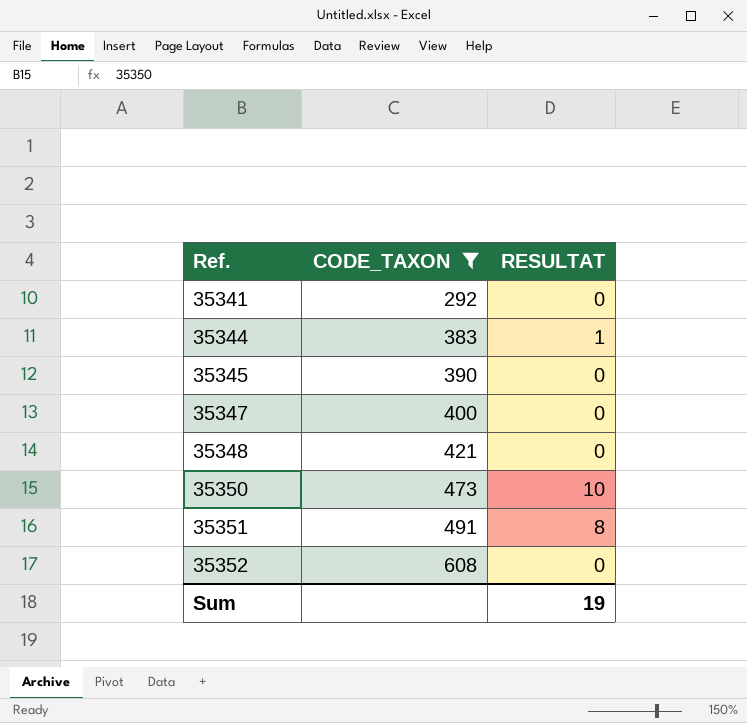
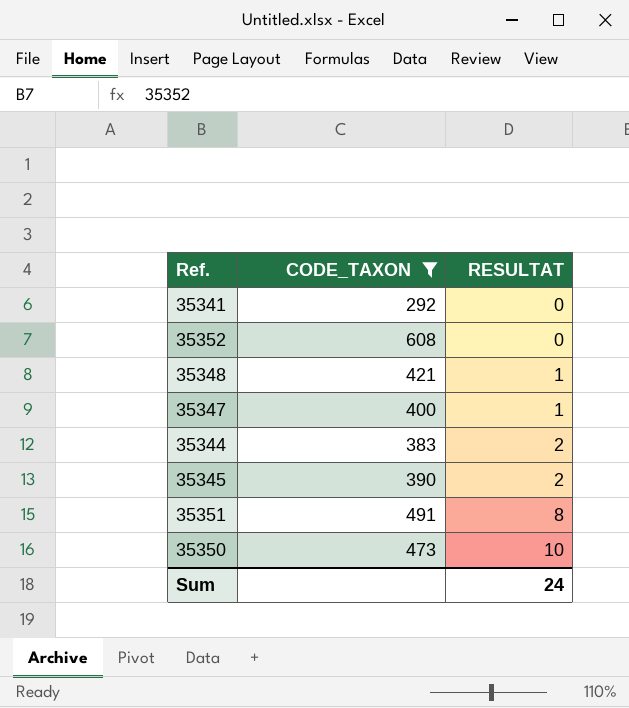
row order: Ref. ascending -> RESULTAT ascending
35348 | RESULTAT: 0 -> 1
35347 | RESULTAT: 0 -> 1
35344 | RESULTAT: 1 -> 2
35345 | RESULTAT: 0 -> 2
Sum | RESULTAT: 19 -> 24

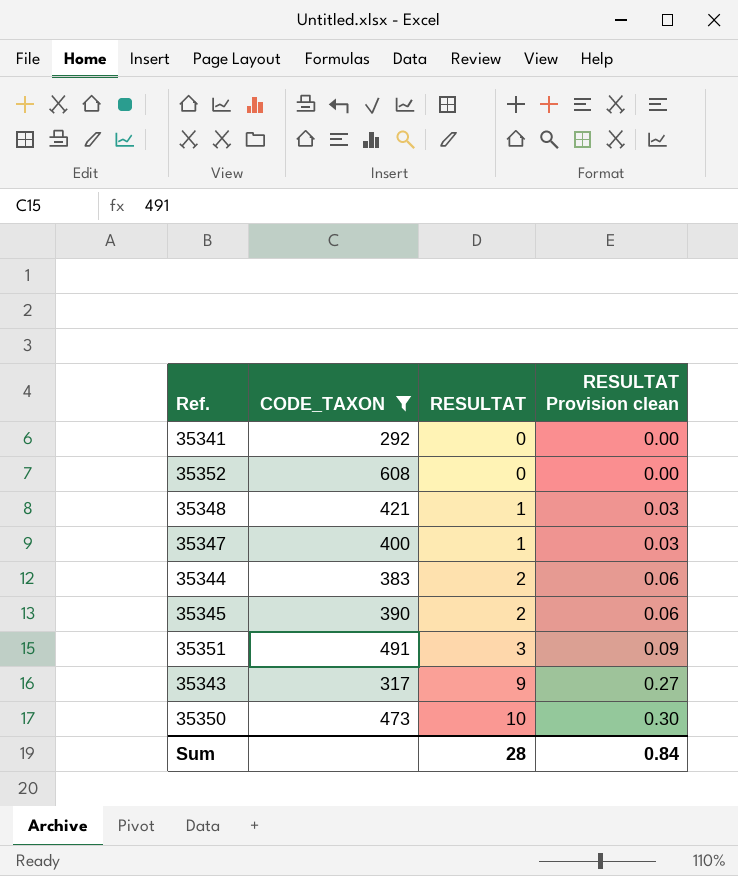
column RESULTAT Provision clean | formula: none -> [RESULTAT] * 0.03
35351 | RESULTAT: 8 -> 3
row 35343: none -> 317 | 9 | 0.27
Sum | RESULTAT: 24 -> 28

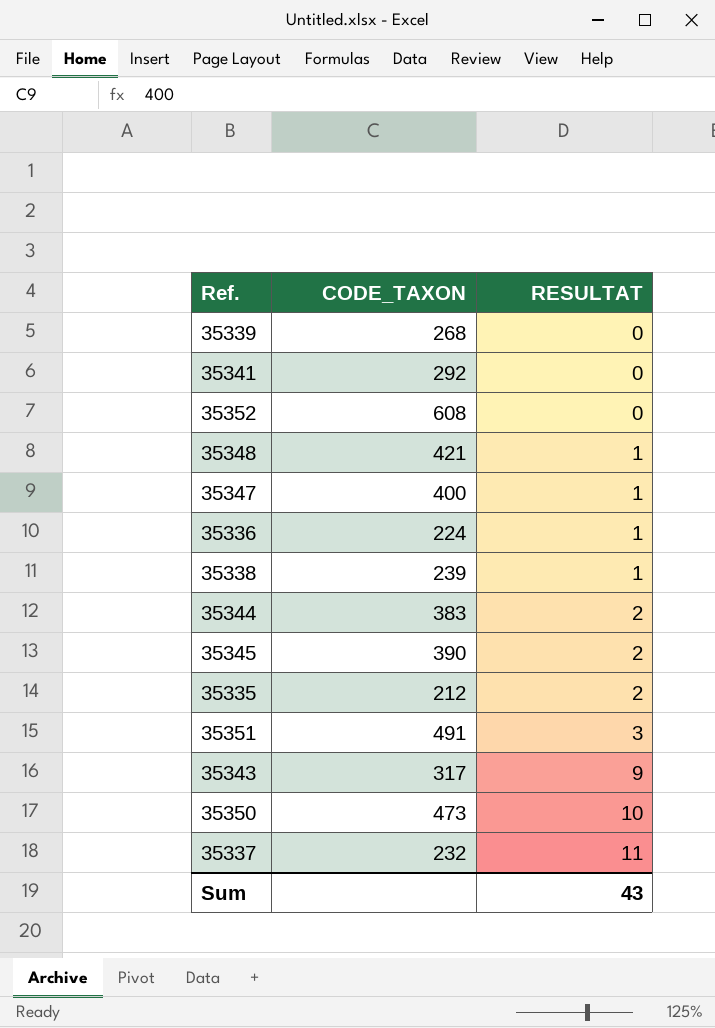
filter: CODE_TAXON >= 292 -> none
column RESULTAT Provision clean | formula: [RESULTAT] * 0.03 -> none
Sum | RESULTAT: 28 -> 43

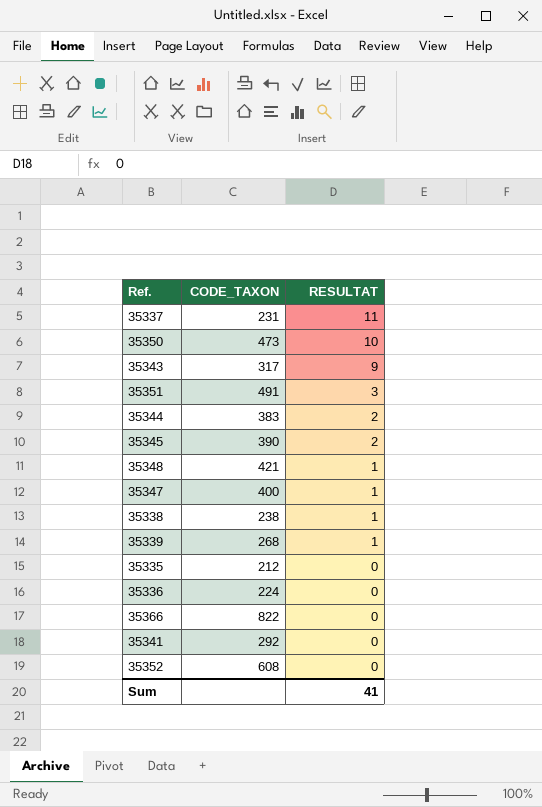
row order: RESULTAT ascending -> RESULTAT descending
35337 | CODE_TAXON: 232 -> 231
35338 | CODE_TAXON: 239 -> 238
35339 | RESULTAT: 0 -> 1
35335 | RESULTAT: 2 -> 0
35336 | RESULTAT: 1 -> 0
row 35366: none -> 822 | 0
Sum | RESULTAT: 43 -> 41

